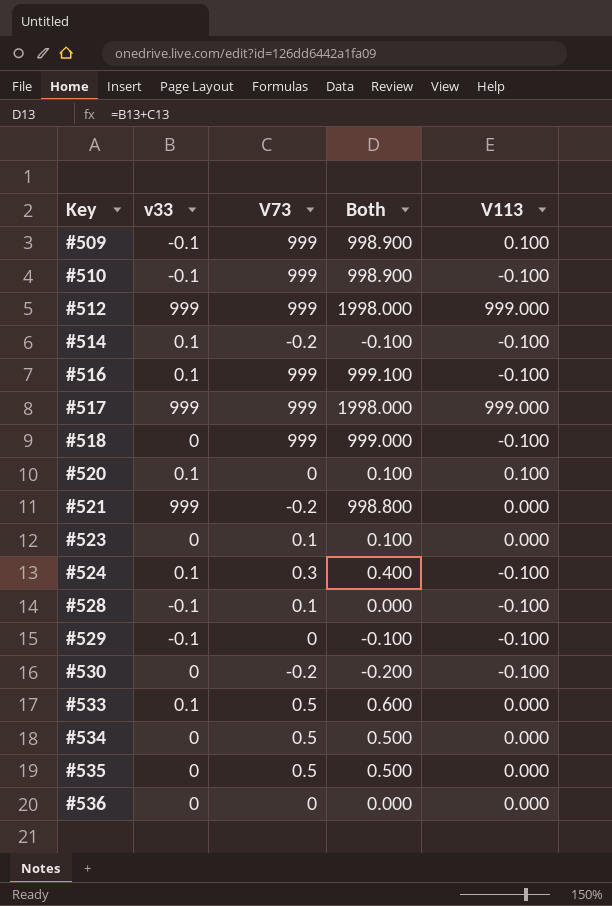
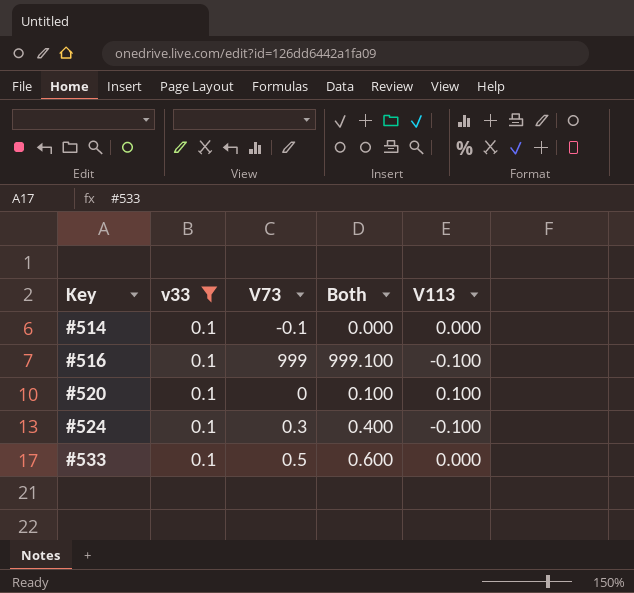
filter: none -> v33 = 0.1
#514 | V73: -0.2 -> -0.1
#514 | Both: -0.100 -> 0.000
#514 | V113: -0.100 -> 0.000

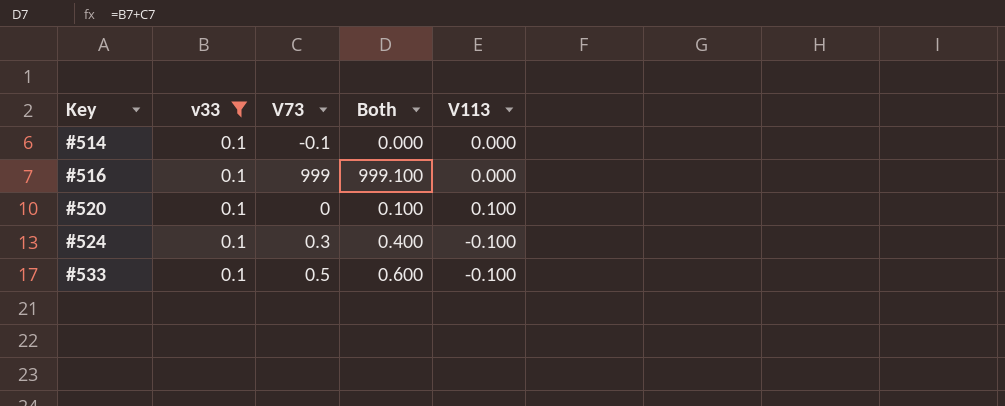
#516 | V113: -0.100 -> 0.000
#533 | V113: 0.000 -> -0.100

